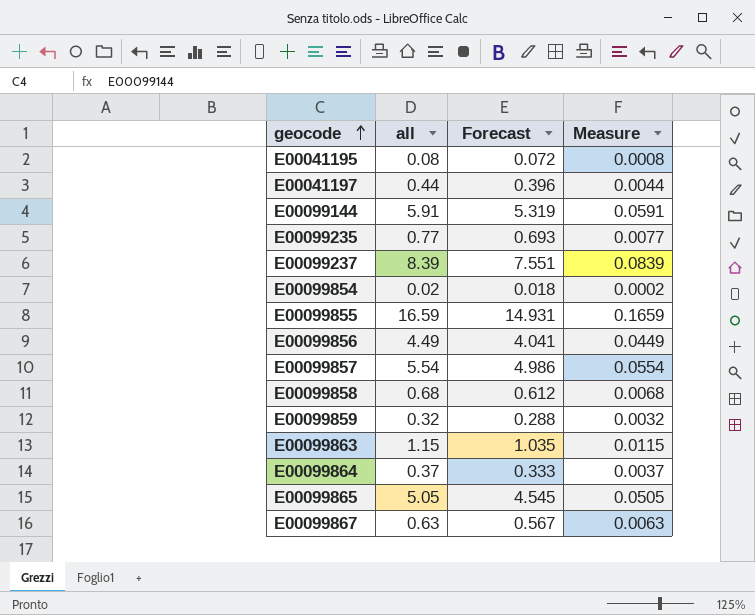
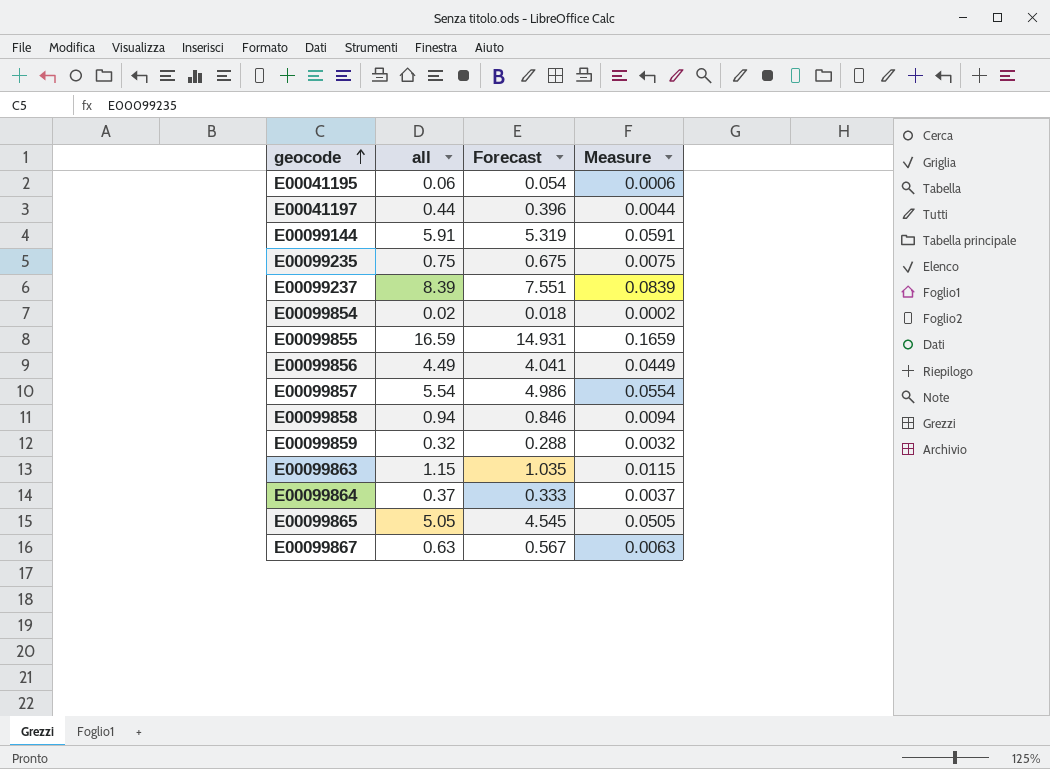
E00041195 | all: 0.08 -> 0.06
E00041195 | Forecast: 0.072 -> 0.054
E00041195 | Measure: 0.0008 -> 0.0006
E00099235 | all: 0.77 -> 0.75
E00099235 | Forecast: 0.693 -> 0.675
E00099235 | Measure: 0.0077 -> 0.0075
E00099858 | all: 0.68 -> 0.94
E00099858 | Forecast: 0.612 -> 0.846
E00099858 | Measure: 0.0068 -> 0.0094

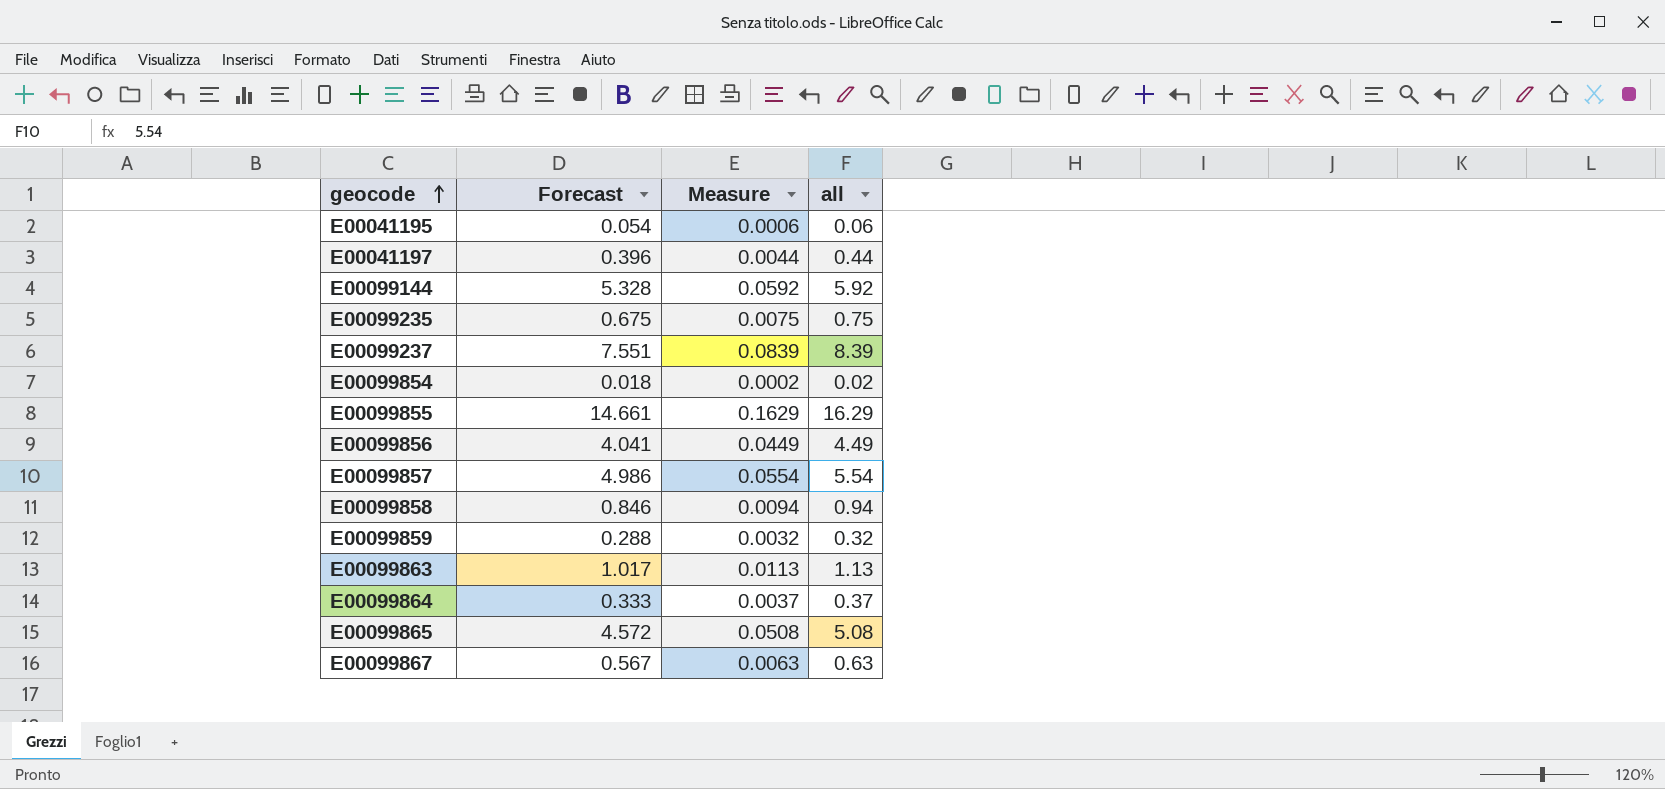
column all | position: 2 -> 4
E00099144 | Forecast: 5.319 -> 5.328
E00099144 | Measure: 0.0591 -> 0.0592
E00099144 | all: 5.91 -> 5.92
E00099855 | Forecast: 14.931 -> 14.661
E00099855 | Measure: 0.1659 -> 0.1629
E00099855 | all: 16.59 -> 16.29
E00099863 | Forecast: 1.035 -> 1.017
E00099863 | Measure: 0.0115 -> 0.0113
E00099863 | all: 1.15 -> 1.13
E00099865 | Forecast: 4.545 -> 4.572
E00099865 | Measure: 0.0505 -> 0.0508
E00099865 | all: 5.05 -> 5.08

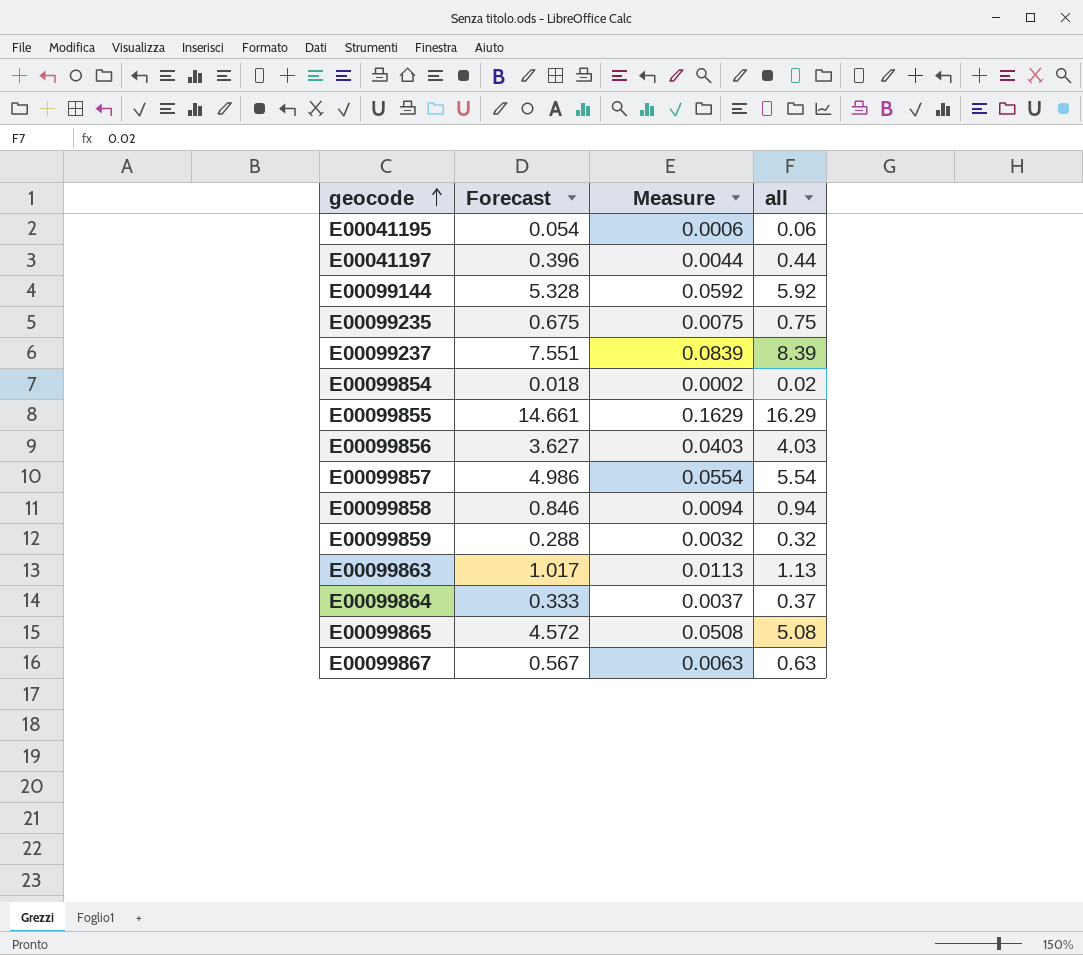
E00099856 | Forecast: 4.041 -> 3.627
E00099856 | Measure: 0.0449 -> 0.0403
E00099856 | all: 4.49 -> 4.03

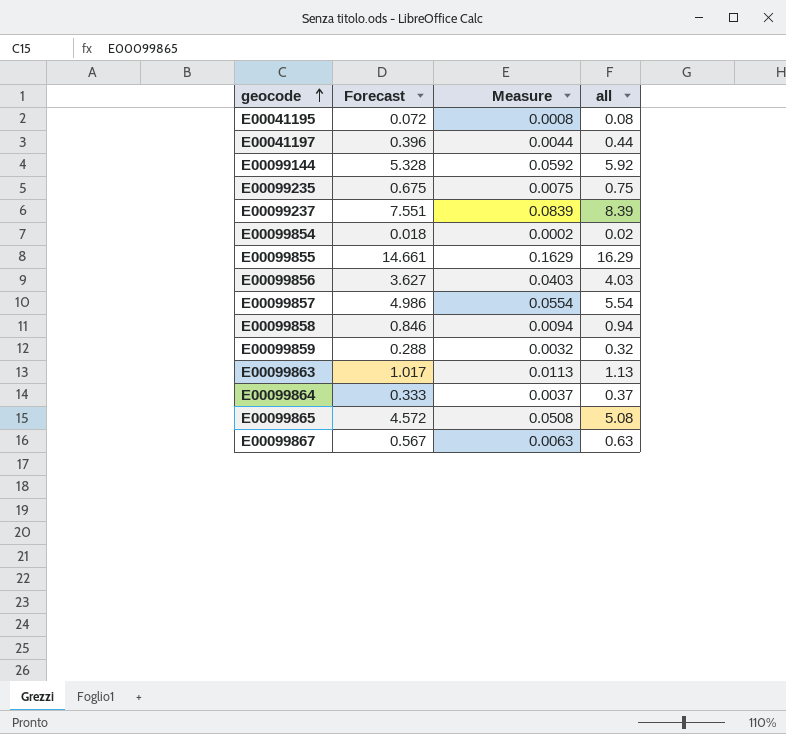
E00041195 | Forecast: 0.054 -> 0.072
E00041195 | Measure: 0.0006 -> 0.0008
E00041195 | all: 0.06 -> 0.08

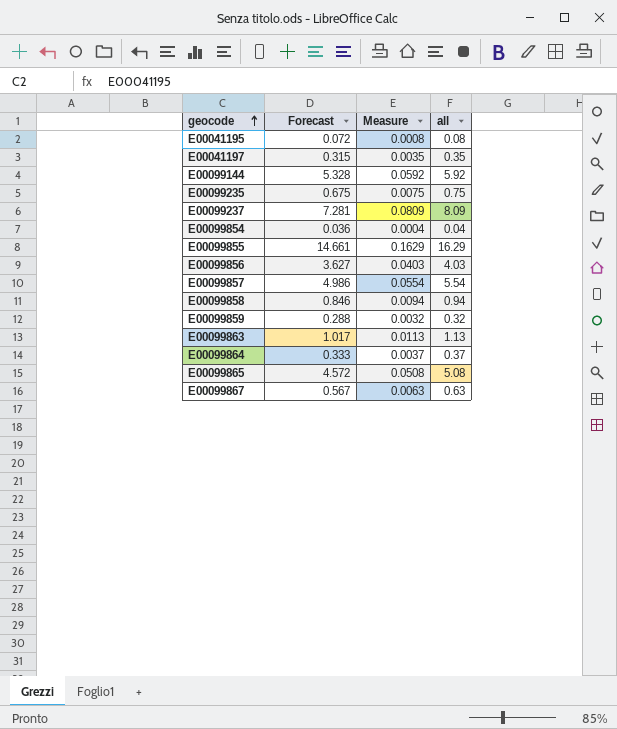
E00041197 | Forecast: 0.396 -> 0.315
E00041197 | Measure: 0.0044 -> 0.0035
E00041197 | all: 0.44 -> 0.35
E00099237 | Forecast: 7.551 -> 7.281
E00099237 | Measure: 0.0839 -> 0.0809
E00099237 | all: 8.39 -> 8.09
E00099854 | Forecast: 0.018 -> 0.036
E00099854 | Measure: 0.0002 -> 0.0004
E00099854 | all: 0.02 -> 0.04

